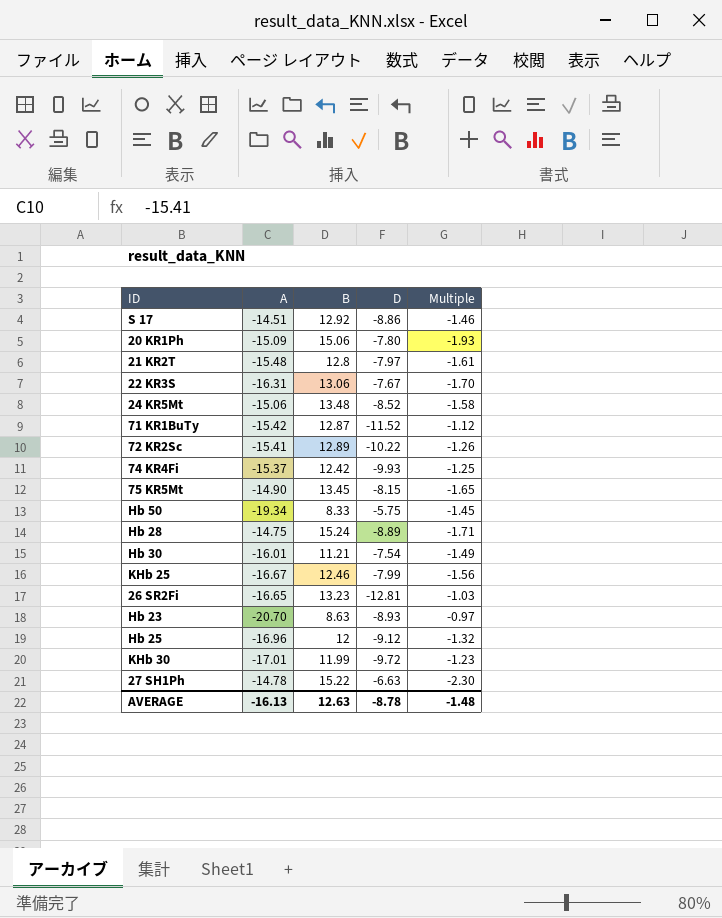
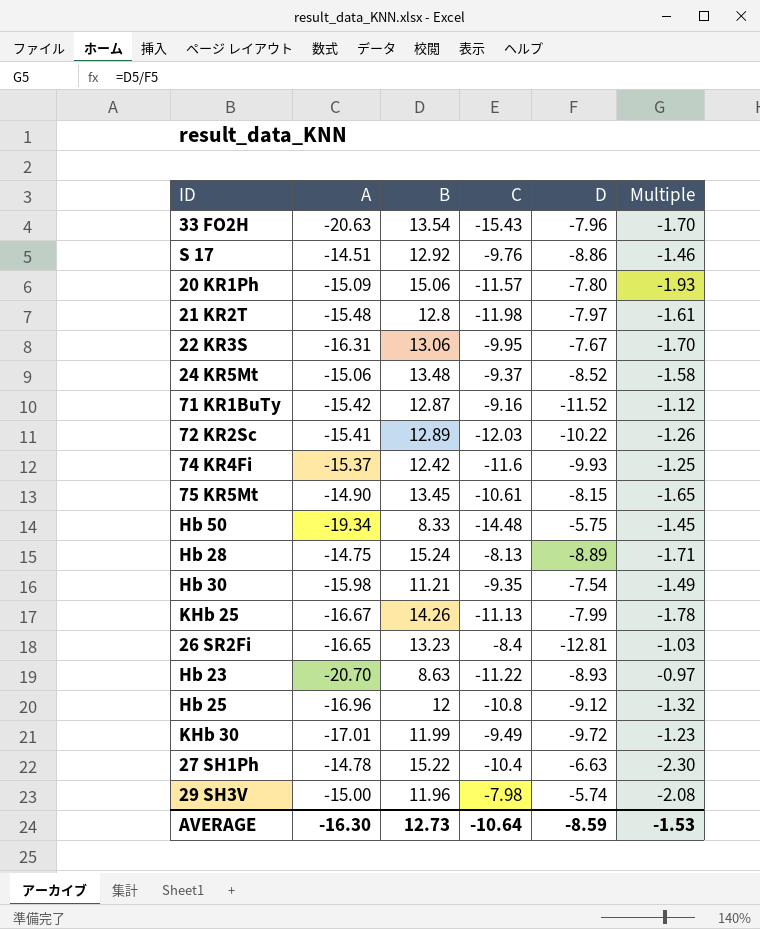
column C | position: none -> 4
row 33 FO2H: none -> -20.63 | 13.54 | -15.43 | -7.96 | -1.70
Hb 30 | A: -16.01 -> -15.98
KHb 25 | B: 12.46 -> 14.26
KHb 25 | Multiple: -1.56 -> -1.78
row 29 SH3V: none -> -15.00 | 11.96 | -7.98 | -5.74 | -2.08
AVERAGE | A: -16.13 -> -16.30
AVERAGE | B: 12.63 -> 12.73
AVERAGE | D: -8.78 -> -8.59
AVERAGE | Multiple: -1.48 -> -1.53

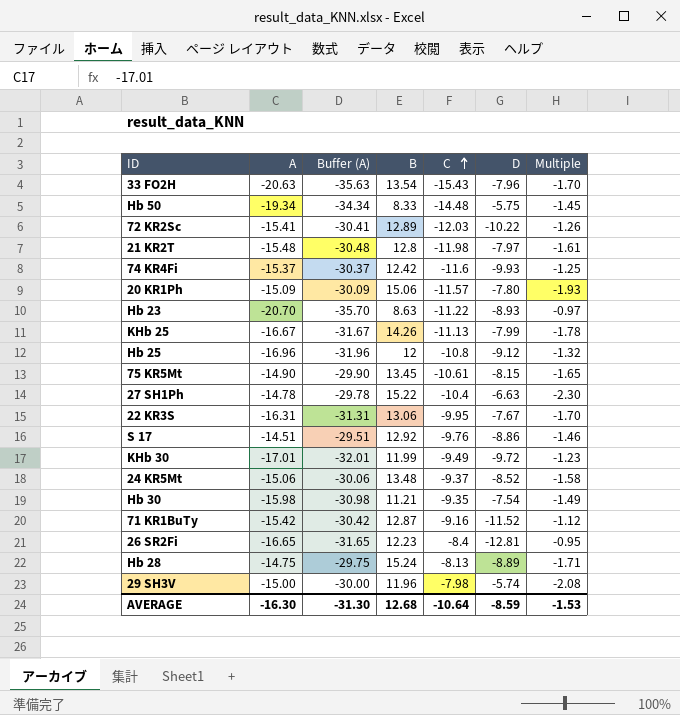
row order: none -> C ascending
column Buffer (A) | formula: none -> [A] - 15
26 SR2Fi | B: 13.23 -> 12.23
26 SR2Fi | Multiple: -1.03 -> -0.95
AVERAGE | B: 12.73 -> 12.68

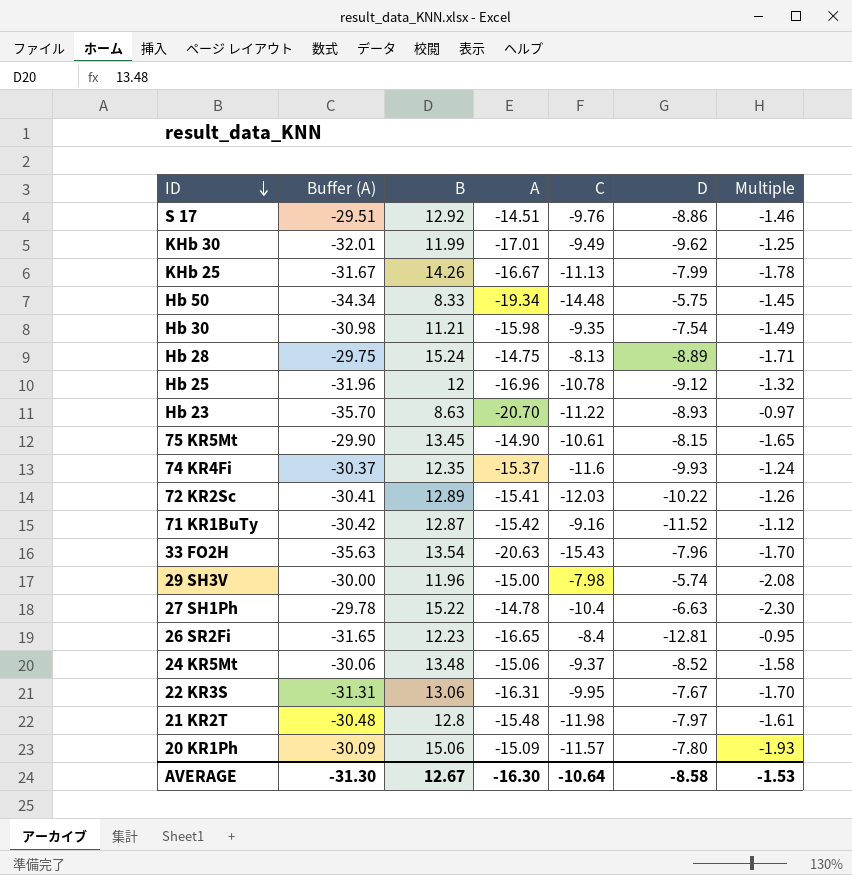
row order: C ascending -> ID descending
column A | position: 2 -> 4
KHb 30 | D: -9.72 -> -9.62
KHb 30 | Multiple: -1.23 -> -1.25
Hb 25 | C: -10.8 -> -10.78
74 KR4Fi | B: 12.42 -> 12.35
74 KR4Fi | Multiple: -1.25 -> -1.24
AVERAGE | B: 12.68 -> 12.67
AVERAGE | D: -8.59 -> -8.58

